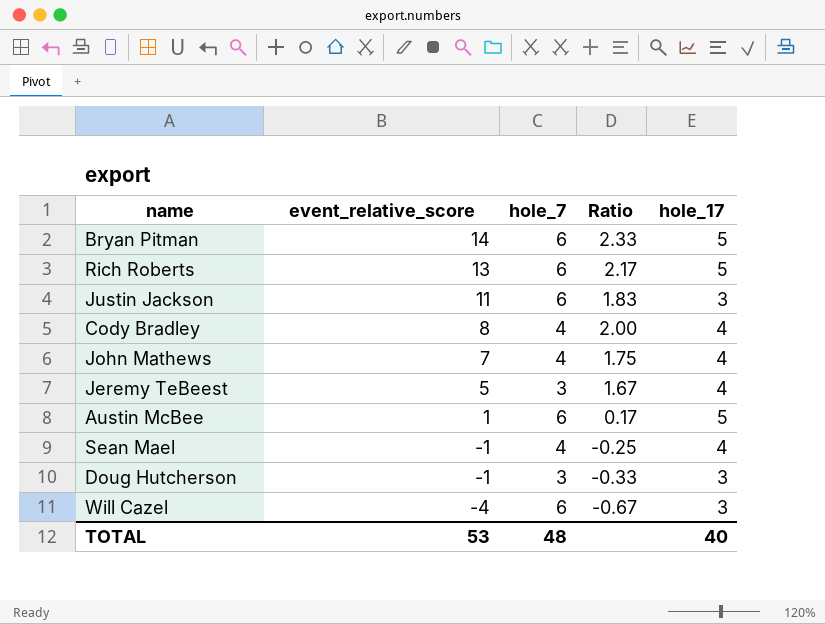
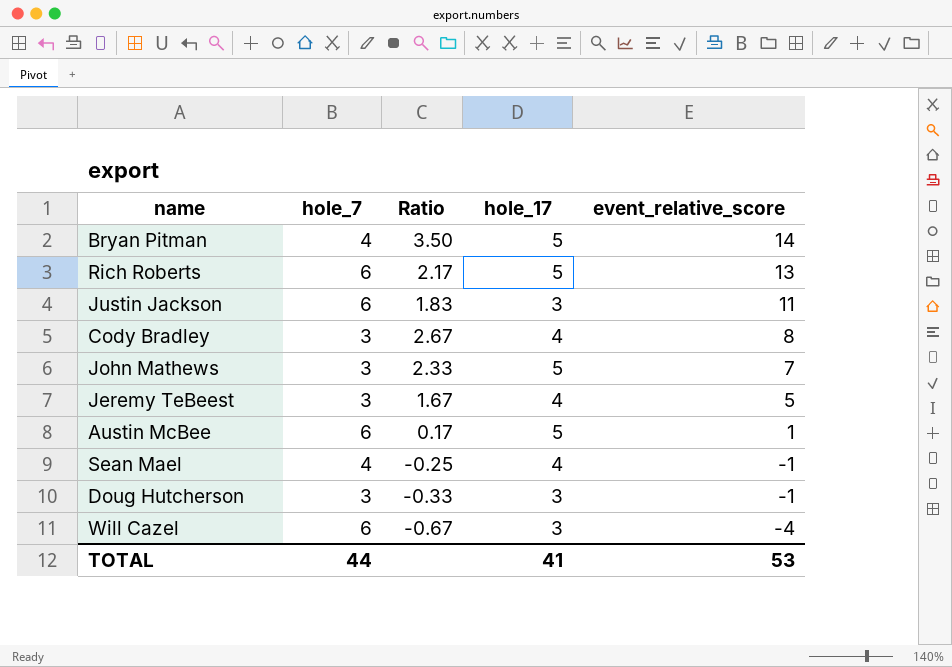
column event_relative_score | position: 2 -> 5
Bryan Pitman | hole_7: 6 -> 4
Bryan Pitman | Ratio: 2.33 -> 3.50
Cody Bradley | hole_7: 4 -> 3
Cody Bradley | Ratio: 2.00 -> 2.67
John Mathews | hole_7: 4 -> 3
John Mathews | Ratio: 1.75 -> 2.33
John Mathews | hole_17: 4 -> 5
TOTAL | hole_7: 48 -> 44
TOTAL | hole_17: 40 -> 41

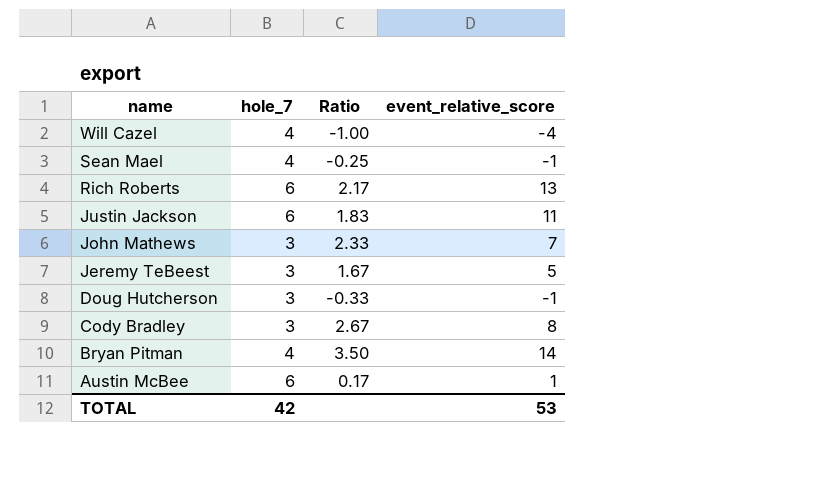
row order: event_relative_score descending -> name descending
column hole_17 | position: 4 -> none
Will Cazel | hole_7: 6 -> 4
Will Cazel | Ratio: -0.67 -> -1.00
TOTAL | hole_7: 44 -> 42

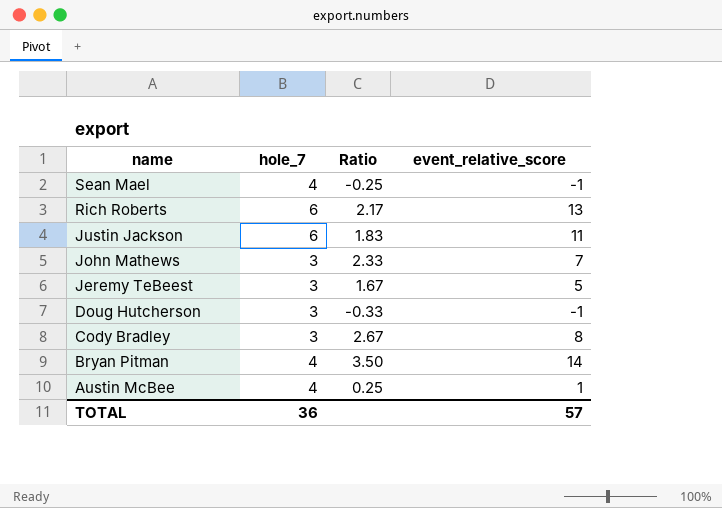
row Will Cazel: 4 | -1.00 | -4 -> none
Austin McBee | hole_7: 6 -> 4
Austin McBee | Ratio: 0.17 -> 0.25
TOTAL | hole_7: 42 -> 36
TOTAL | event_relative_score: 53 -> 57

